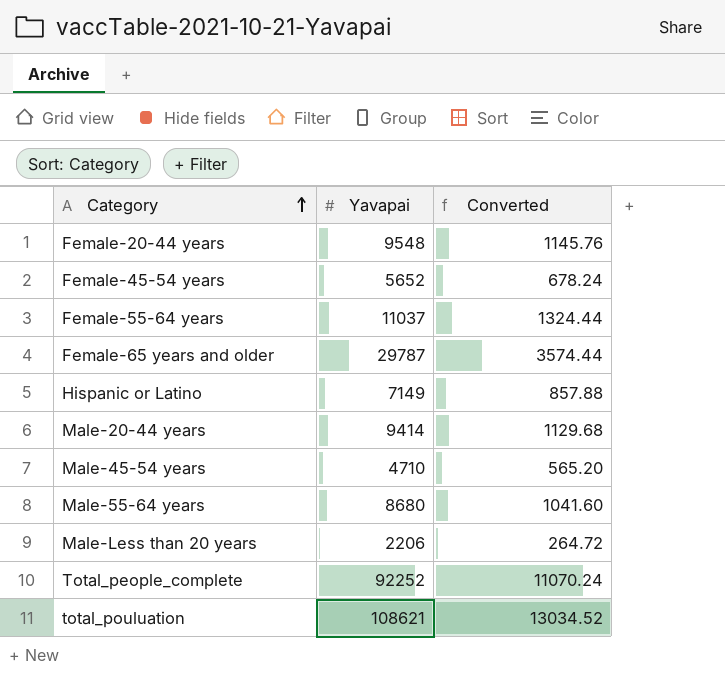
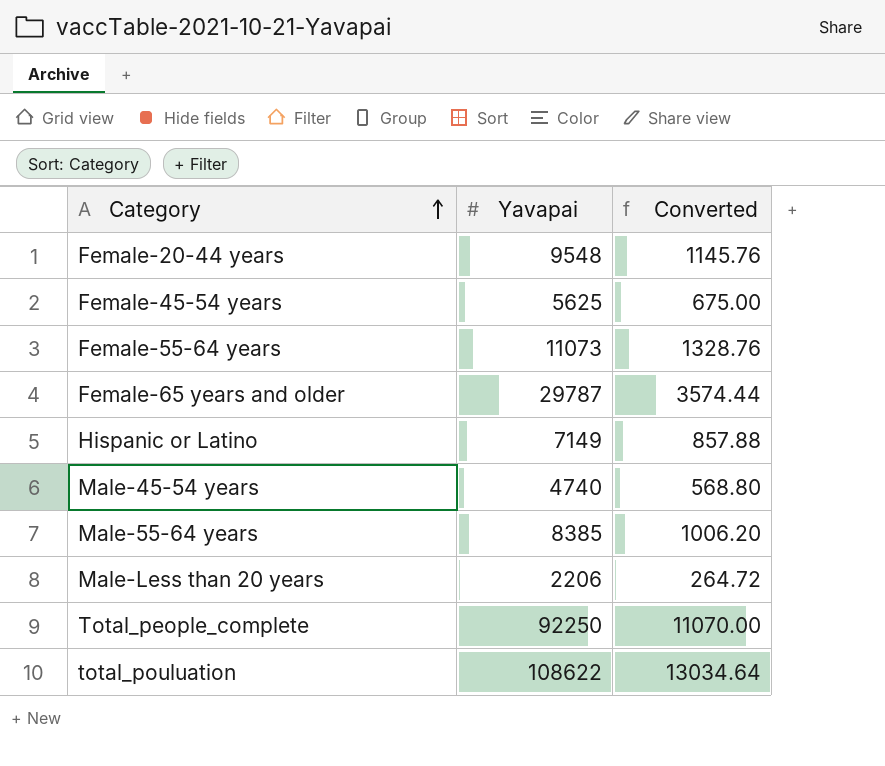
row Male-20-44 years: 9414 | 1129.68 -> none
Female-45-54 years | Yavapai: 5652 -> 5625
Female-45-54 years | Converted: 678.24 -> 675.00
Female-55-64 years | Yavapai: 11037 -> 11073
Female-55-64 years | Converted: 1324.44 -> 1328.76
Male-45-54 years | Yavapai: 4710 -> 4740
Male-45-54 years | Converted: 565.20 -> 568.80
Male-55-64 years | Yavapai: 8680 -> 8385
Male-55-64 years | Converted: 1041.60 -> 1006.20
Total_people_complete | Yavapai: 92252 -> 92250
Total_people_complete | Converted: 11070.24 -> 11070.00
total_pouluation | Yavapai: 108621 -> 108622
total_pouluation | Converted: 13034.52 -> 13034.64

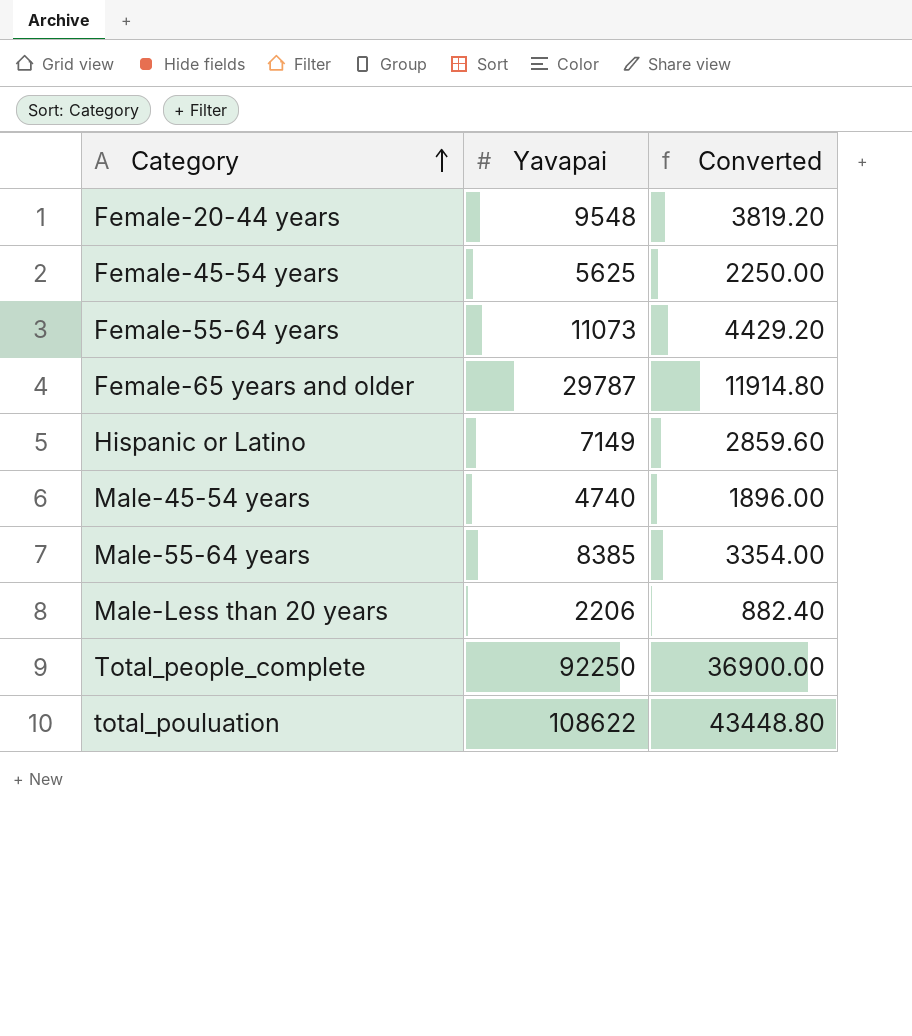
column Converted | formula: [Yavapai] * 0.12 -> [Yavapai] * 0.4

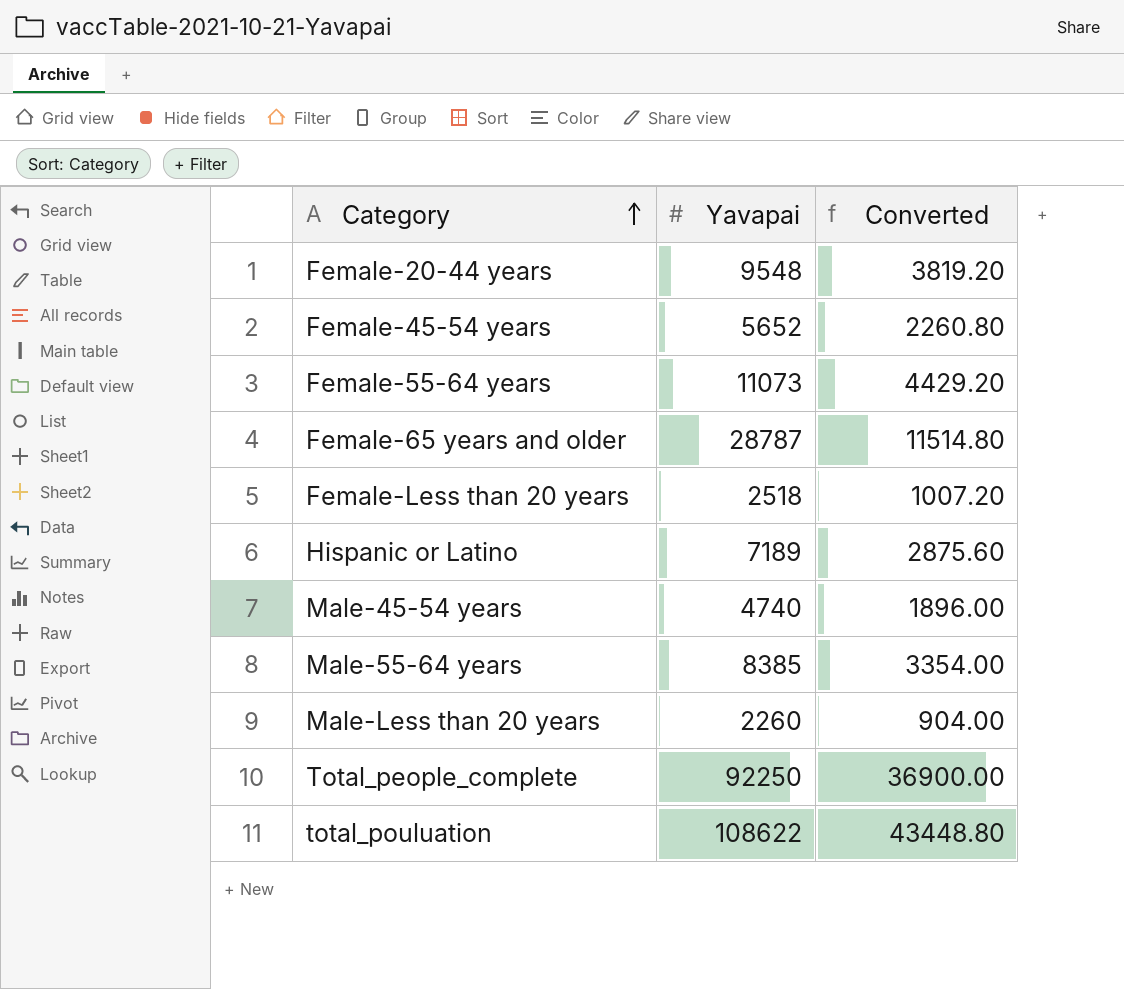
Female-45-54 years | Yavapai: 5625 -> 5652
Female-45-54 years | Converted: 2250.00 -> 2260.80
Female-65 years and older | Yavapai: 29787 -> 28787
Female-65 years and older | Converted: 11914.80 -> 11514.80
row Female-Less than 20 years: none -> 2518 | 1007.20
Hispanic or Latino | Yavapai: 7149 -> 7189
Hispanic or Latino | Converted: 2859.60 -> 2875.60
Male-Less than 20 years | Yavapai: 2206 -> 2260
Male-Less than 20 years | Converted: 882.40 -> 904.00

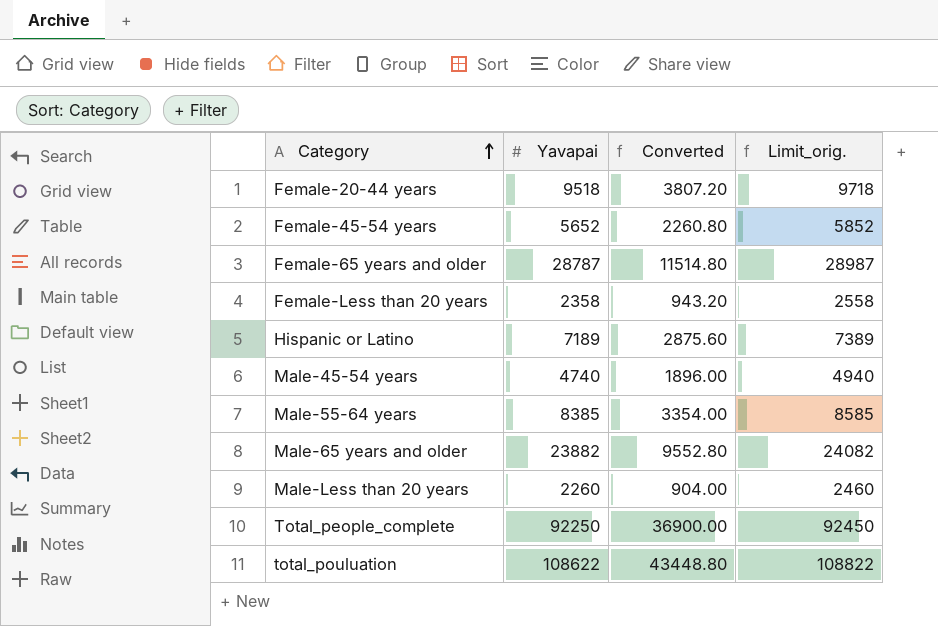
column Limit_orig. | formula: none -> [Yavapai] + 200
row Female-55-64 years: 11073 | 4429.20 -> none
Female-20-44 years | Yavapai: 9548 -> 9518
Female-20-44 years | Converted: 3819.20 -> 3807.20
Female-Less than 20 years | Yavapai: 2518 -> 2358
Female-Less than 20 years | Converted: 1007.20 -> 943.20
row Male-65 years and older: none -> 23882 | 9552.80 | 24082

